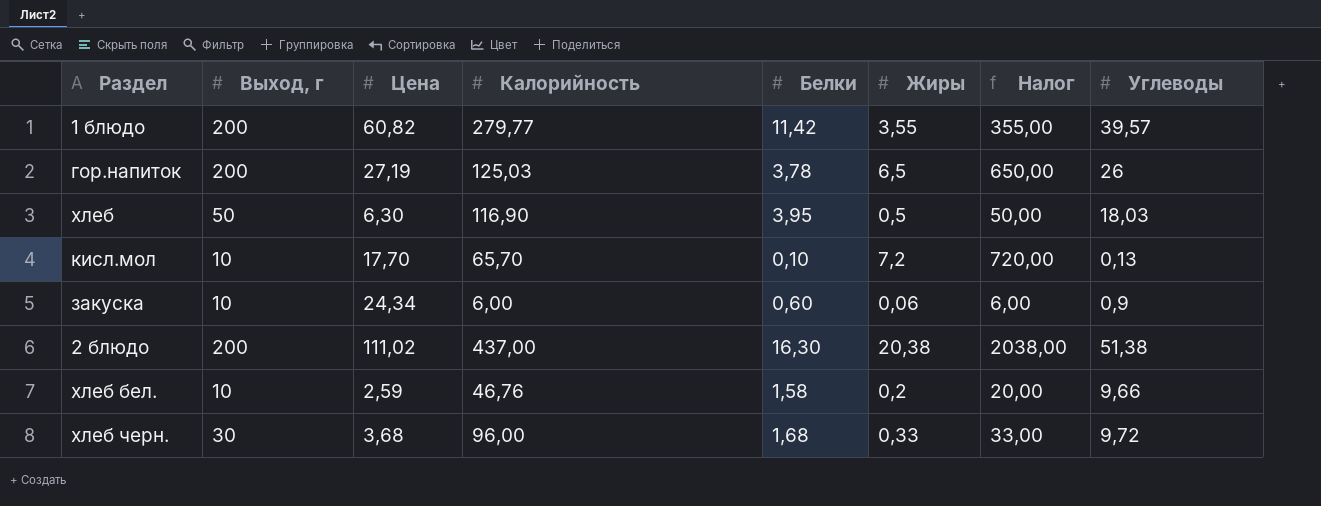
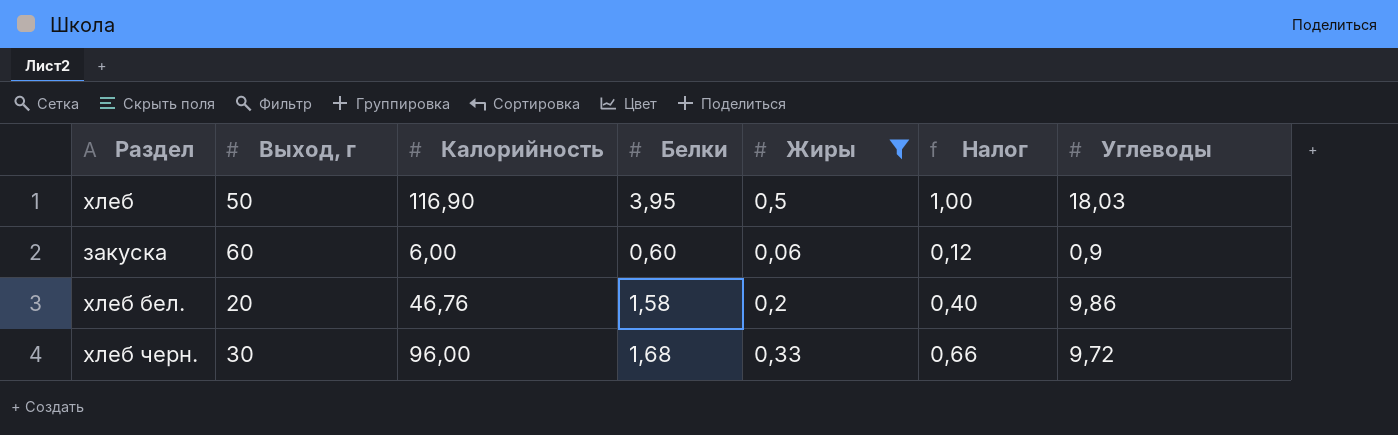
filter: none -> Жиры <= 0,5
column Цена | position: 3 -> none
column Налог | formula: [Жиры] * 100 -> [Жиры] * 2
закуска | Выход, г: 10 -> 60
хлеб бел. | Выход, г: 10 -> 20
хлеб бел. | Углеводы: 9,66 -> 9,86

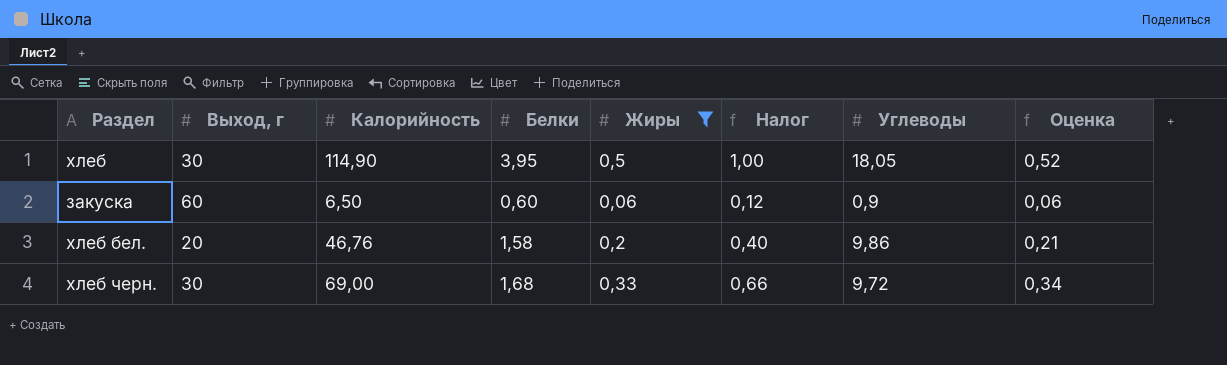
column Оценка | formula: none -> [Жиры] * 1,03
хлеб | Выход, г: 50 -> 30
хлеб | Калорийность: 116,90 -> 114,90
хлеб | Углеводы: 18,03 -> 18,05
закуска | Калорийность: 6,00 -> 6,50
хлеб черн. | Калорийность: 96,00 -> 69,00

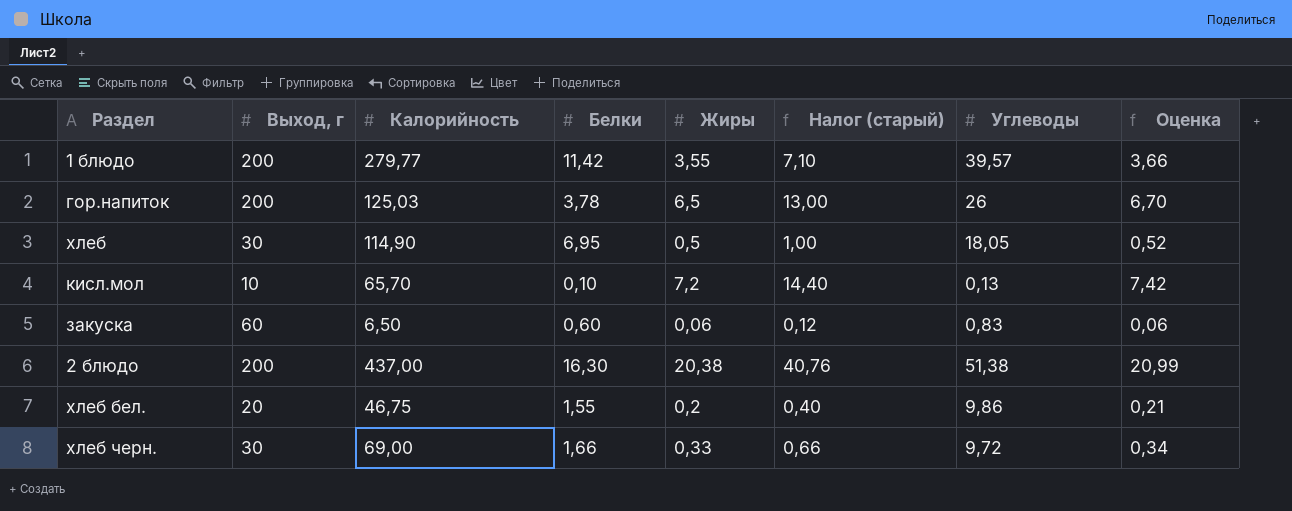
filter: Жиры <= 0,5 -> none
column name: Налог -> Налог (старый)
хлеб | Белки: 3,95 -> 6,95
закуска | Углеводы: 0,9 -> 0,83
хлеб бел. | Калорийность: 46,76 -> 46,75
хлеб бел. | Белки: 1,58 -> 1,55
хлеб черн. | Белки: 1,68 -> 1,66

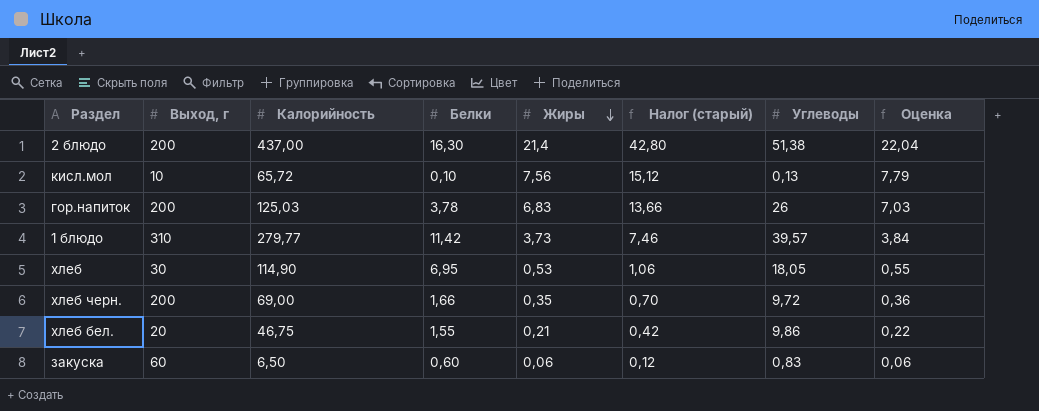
row order: none -> Жиры descending
2 блюдо | Жиры: 20,38 -> 21,4
2 блюдо | Налог (старый): 40,76 -> 42,80
2 блюдо | Оценка: 20,99 -> 22,04
кисл.мол | Калорийность: 65,70 -> 65,72
кисл.мол | Жиры: 7,2 -> 7,56
кисл.мол | Налог (старый): 14,40 -> 15,12
кисл.мол | Оценка: 7,42 -> 7,79
гор.напиток | Жиры: 6,5 -> 6,83
гор.напиток | Налог (старый): 13,00 -> 13,66
гор.напиток | Оценка: 6,70 -> 7,03
1 блюдо | Выход, г: 200 -> 310
1 блюдо | Жиры: 3,55 -> 3,73
1 блюдо | Налог (старый): 7,10 -> 7,46
1 блюдо | Оценка: 3,66 -> 3,84
хлеб | Жиры: 0,5 -> 0,53
хлеб | Налог (старый): 1,00 -> 1,06
хлеб | Оценка: 0,52 -> 0,55
хлеб черн. | Выход, г: 30 -> 200
хлеб черн. | Жиры: 0,33 -> 0,35
хлеб черн. | Налог (старый): 0,66 -> 0,70
хлеб черн. | Оценка: 0,34 -> 0,36
хлеб бел. | Жиры: 0,2 -> 0,21
хлеб бел. | Налог (старый): 0,40 -> 0,42
хлеб бел. | Оценка: 0,21 -> 0,22

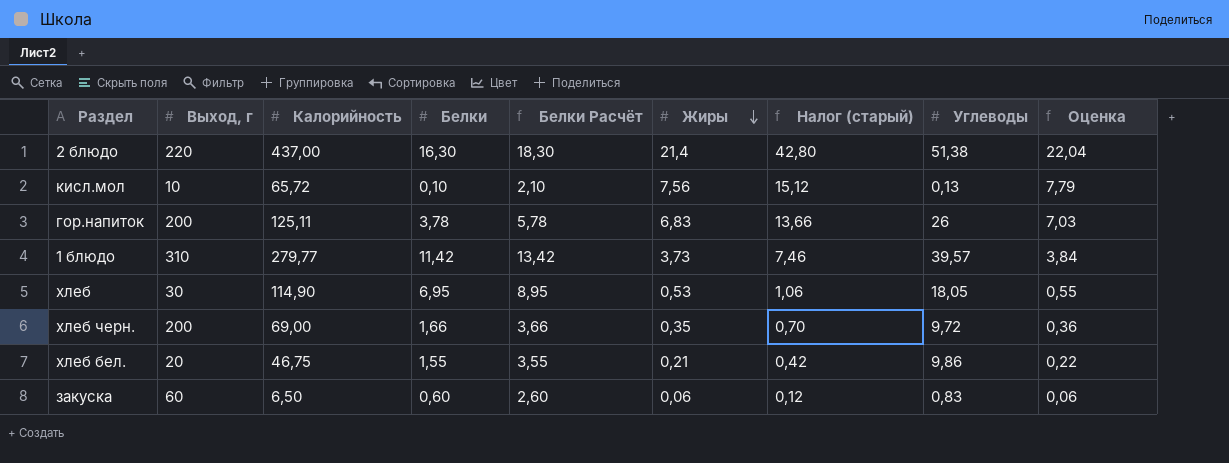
column Белки Расчёт | formula: none -> [Белки] + 2
2 блюдо | Выход, г: 200 -> 220
гор.напиток | Калорийность: 125,03 -> 125,11

